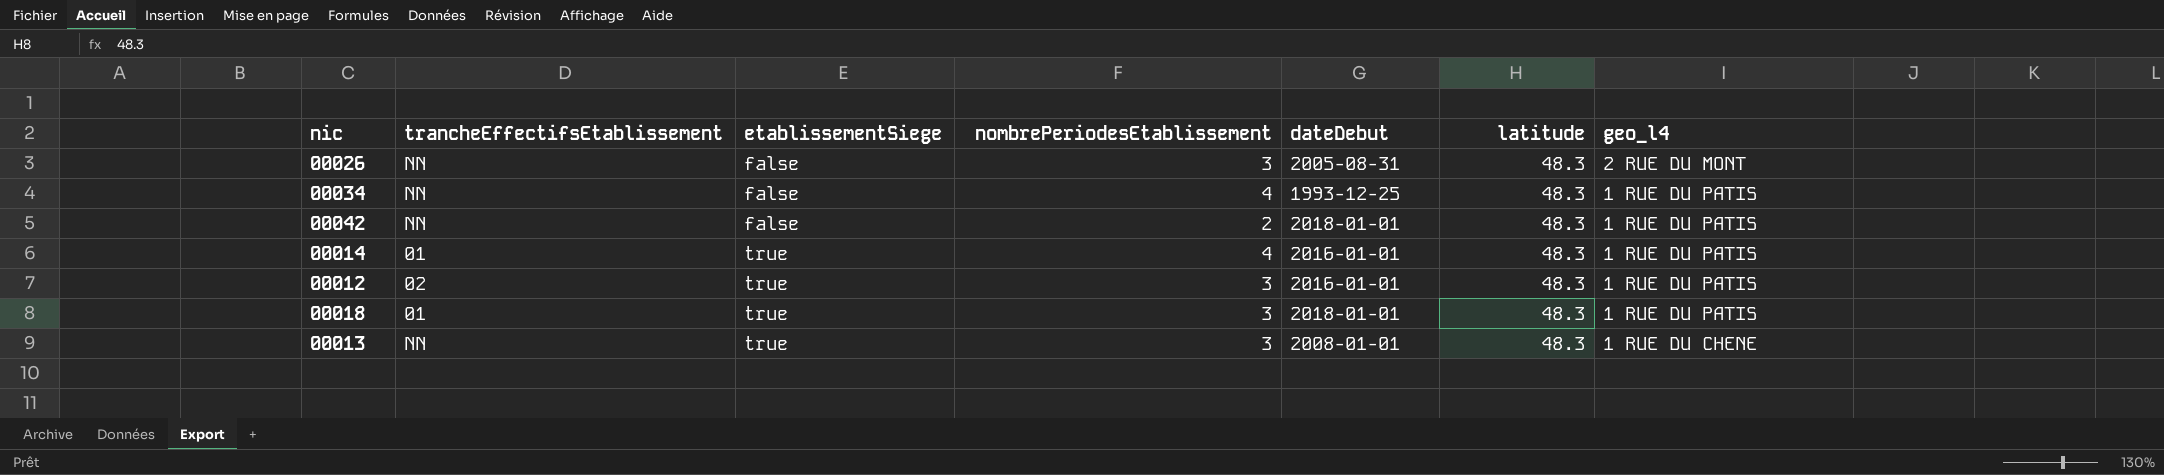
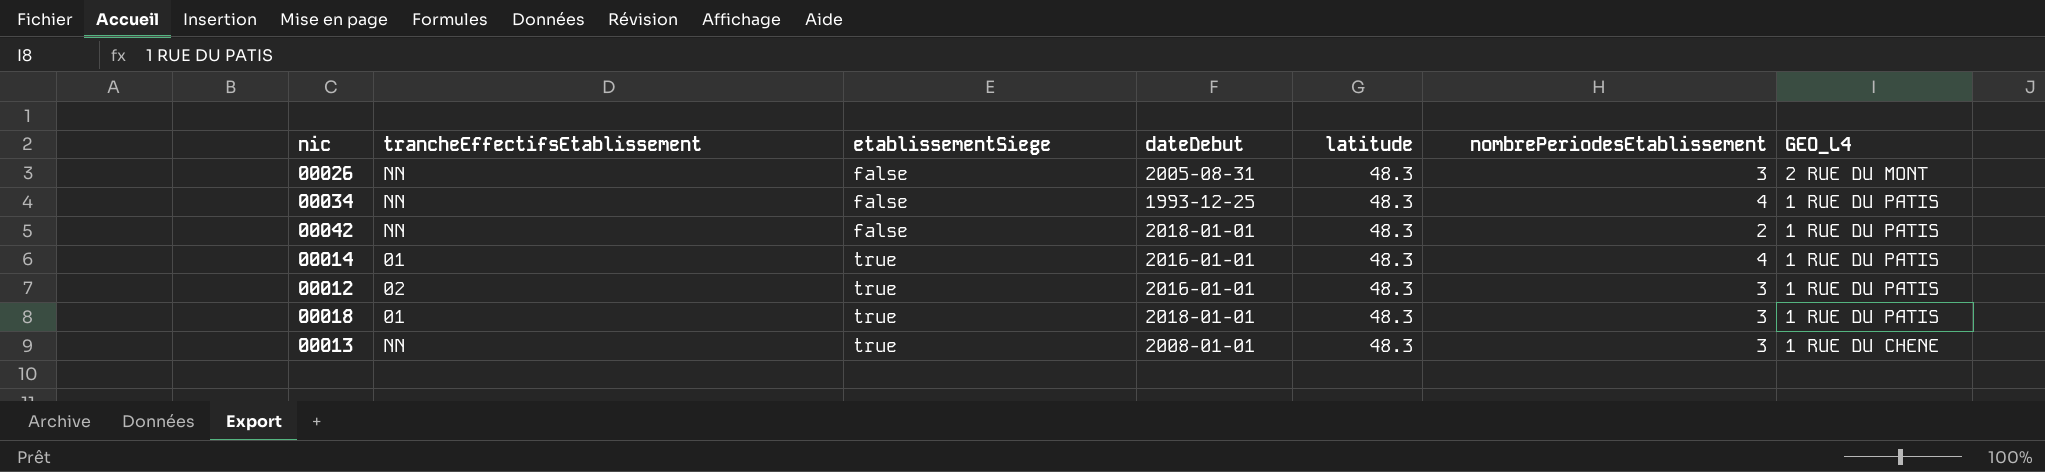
column nombrePeriodesEtablissement | position: 4 -> 6
column name: geo_l4 -> GEO_L4

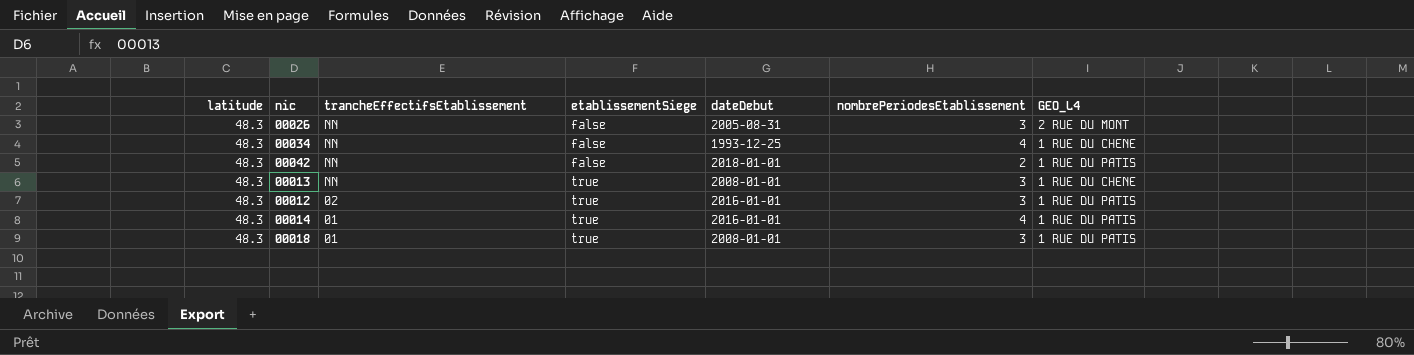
row order: etablissementSiege ascending -> trancheEffectifsEtablissement descending
column latitude | position: 5 -> 1
00034 | GEO_L4: 1 RUE DU PATIS -> 1 RUE DU CHENE
00018 | dateDebut: 2018-01-01 -> 2008-01-01

